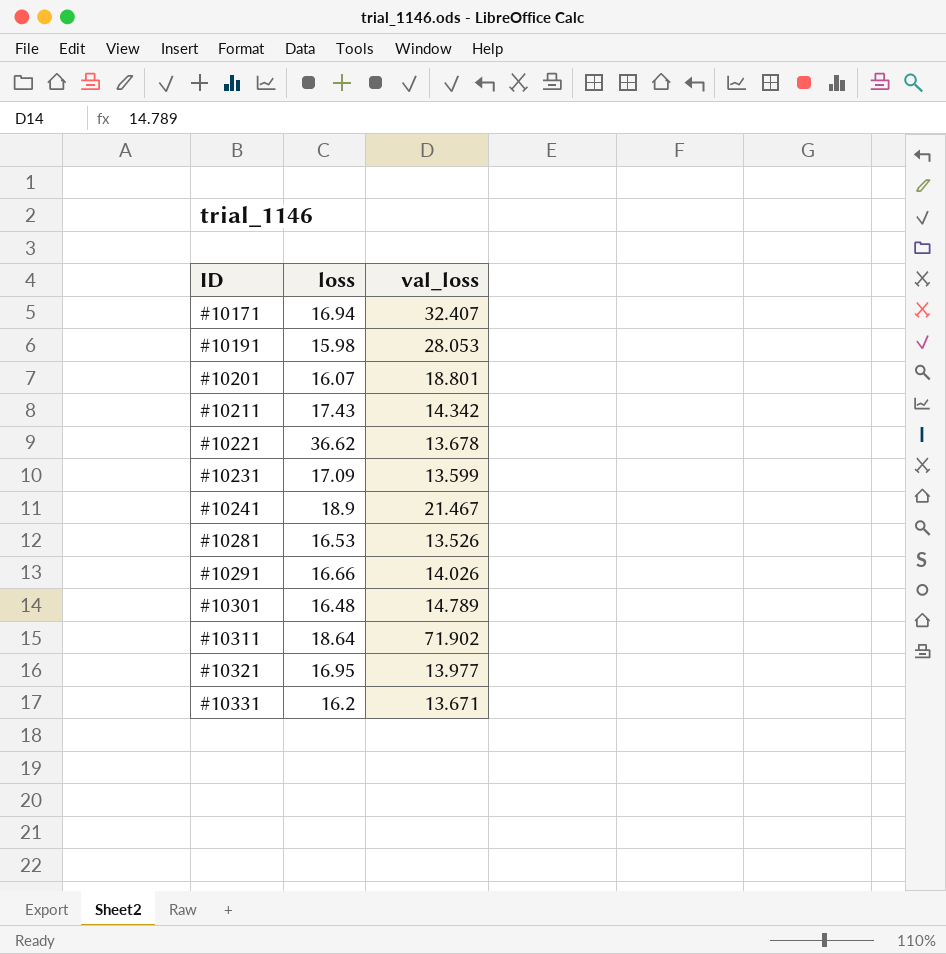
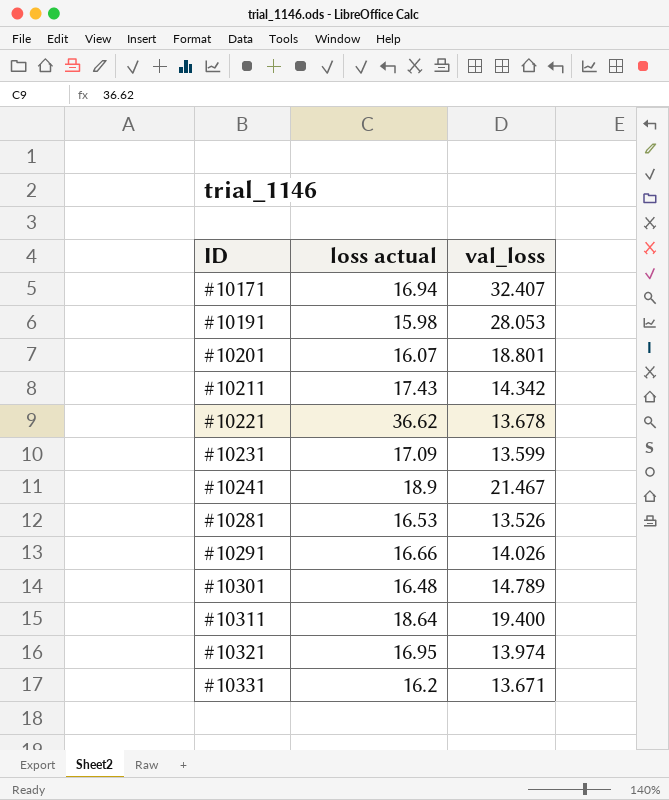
column name: loss -> loss actual
#10311 | val_loss: 71.902 -> 19.400
#10321 | val_loss: 13.977 -> 13.974

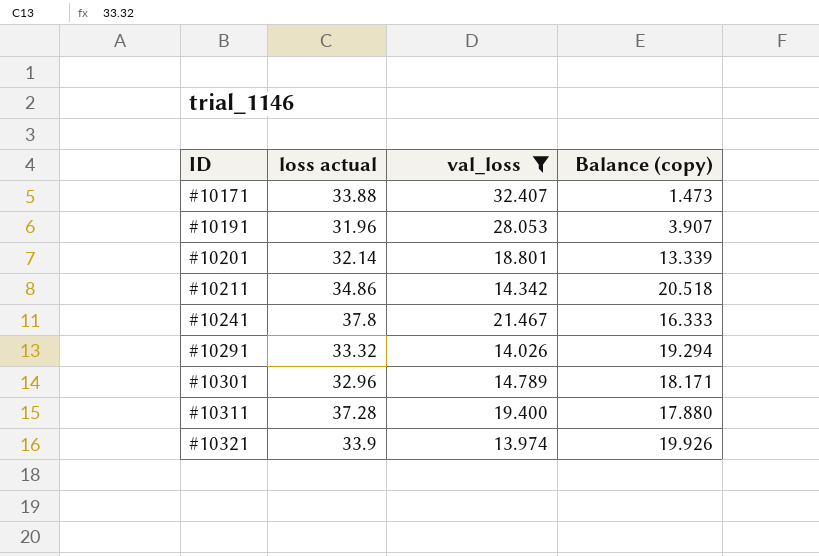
filter: none -> val_loss >= 13.974
column Balance (copy) | formula: none -> [loss actual] - [val_loss]
#10171 | loss actual: 16.94 -> 33.88
#10191 | loss actual: 15.98 -> 31.96
#10201 | loss actual: 16.07 -> 32.14
#10211 | loss actual: 17.43 -> 34.86
#10241 | loss actual: 18.9 -> 37.8
#10291 | loss actual: 16.66 -> 33.32
#10301 | loss actual: 16.48 -> 32.96
#10311 | loss actual: 18.64 -> 37.28
#10321 | loss actual: 16.95 -> 33.9

